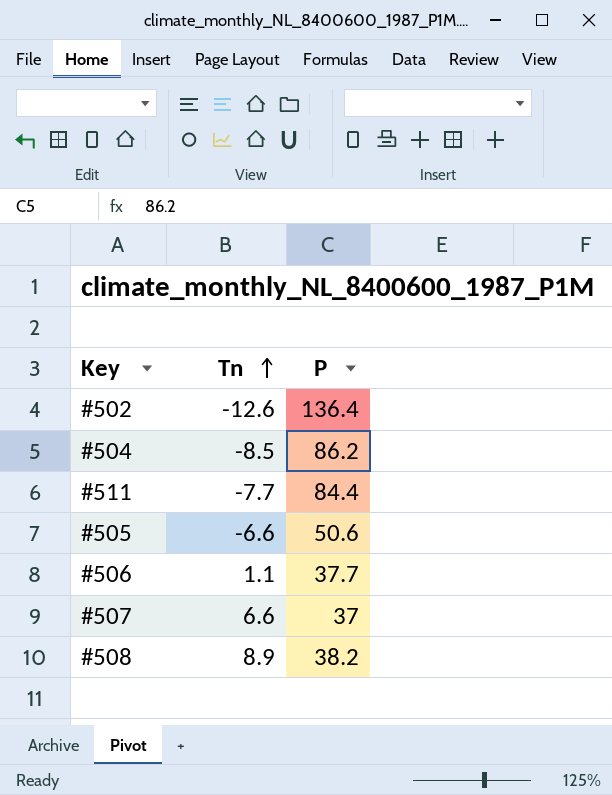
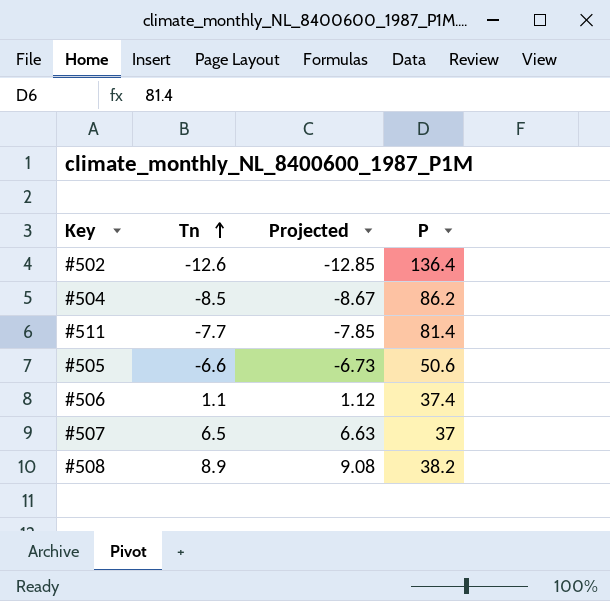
column Projected | formula: none -> [Tn] * 1.02
#511 | P: 84.4 -> 81.4
#506 | P: 37.7 -> 37.4
#507 | Tn: 6.6 -> 6.5

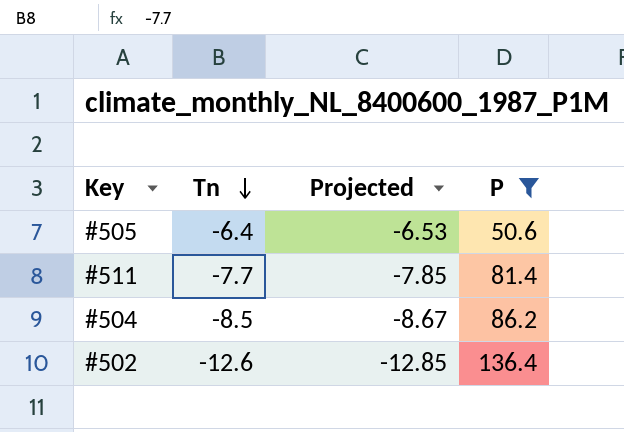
filter: none -> P >= 50.6
row order: Tn ascending -> Tn descending
#505 | Tn: -6.6 -> -6.4
#505 | Projected: -6.73 -> -6.53

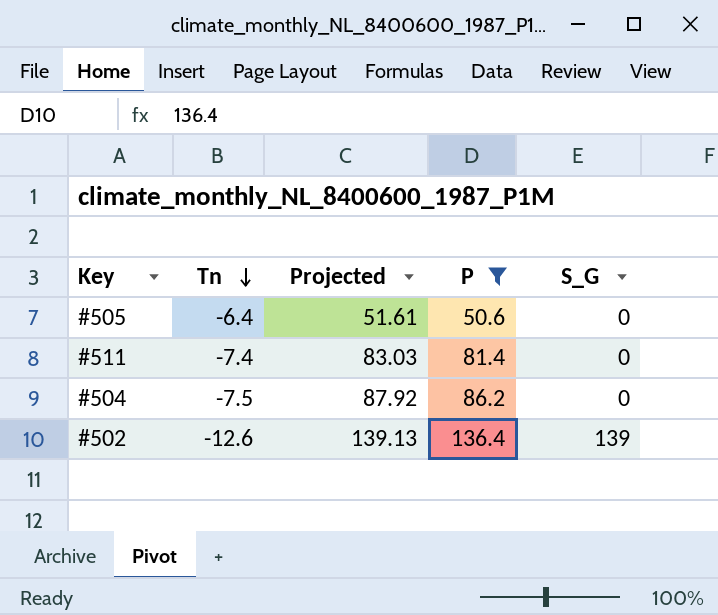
column Projected | formula: [Tn] * 1.02 -> [P] * 1.02
column S_G | position: none -> 5
#511 | Tn: -7.7 -> -7.4
#504 | Tn: -8.5 -> -7.5

